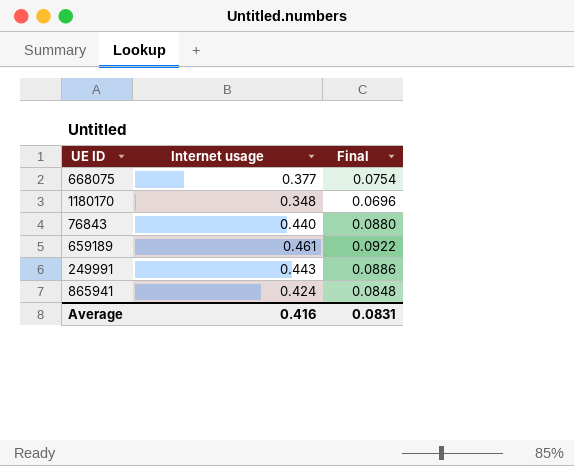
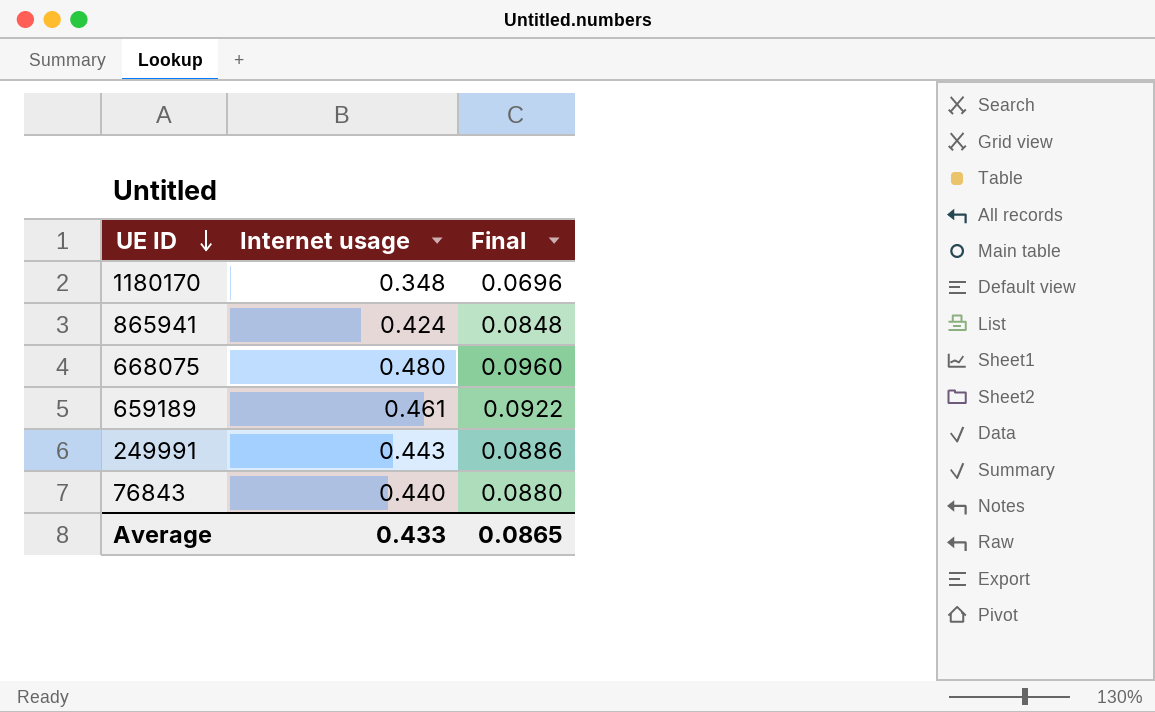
row order: none -> UE ID descending
668075 | Internet usage: 0.377 -> 0.480
668075 | Final: 0.0754 -> 0.0960
Average | Internet usage: 0.416 -> 0.433
Average | Final: 0.0831 -> 0.0865

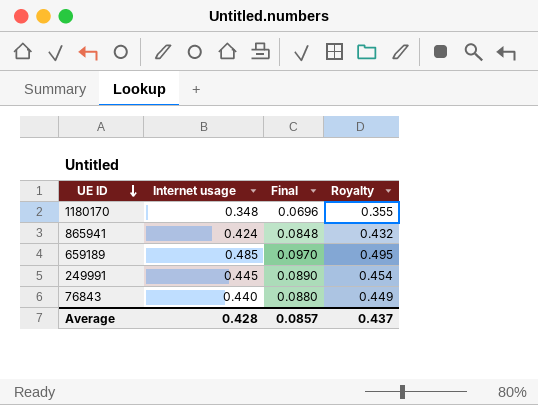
column Royalty | formula: none -> [Internet usage] * 1.02
row 668075: 0.480 | 0.0960 -> none
659189 | Internet usage: 0.461 -> 0.485
659189 | Final: 0.0922 -> 0.0970
249991 | Internet usage: 0.443 -> 0.445
249991 | Final: 0.0886 -> 0.0890
Average | Internet usage: 0.433 -> 0.428
Average | Final: 0.0865 -> 0.0857

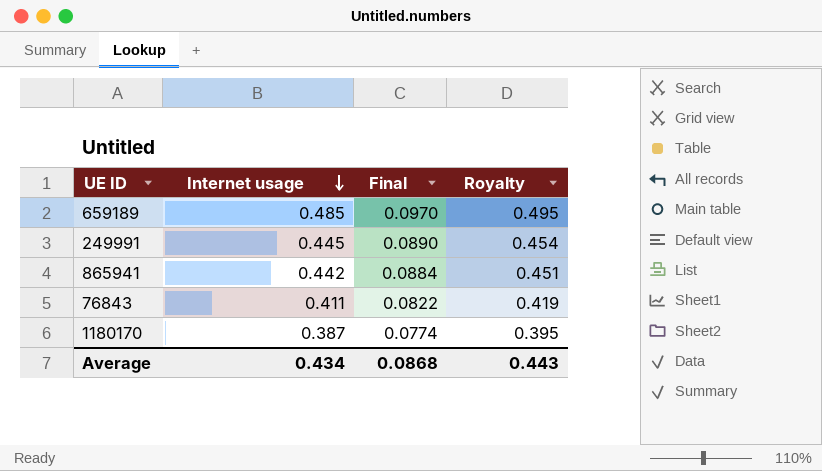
row order: UE ID descending -> Internet usage descending
865941 | Internet usage: 0.424 -> 0.442
865941 | Final: 0.0848 -> 0.0884
865941 | Royalty: 0.432 -> 0.451
76843 | Internet usage: 0.440 -> 0.411
76843 | Final: 0.0880 -> 0.0822
76843 | Royalty: 0.449 -> 0.419
1180170 | Internet usage: 0.348 -> 0.387
1180170 | Final: 0.0696 -> 0.0774
1180170 | Royalty: 0.355 -> 0.395
Average | Internet usage: 0.428 -> 0.434
Average | Final: 0.0857 -> 0.0868
Average | Royalty: 0.437 -> 0.443

